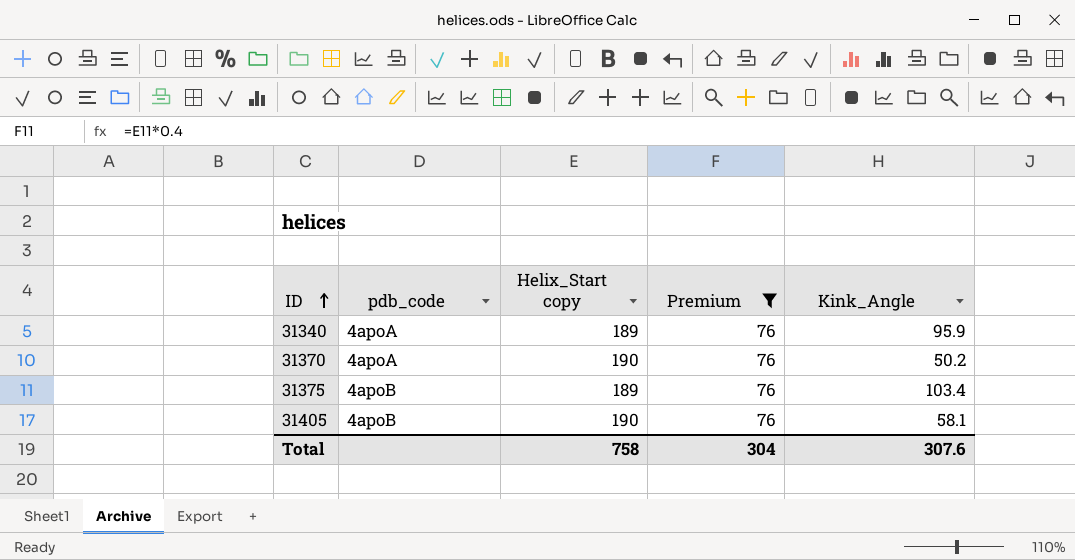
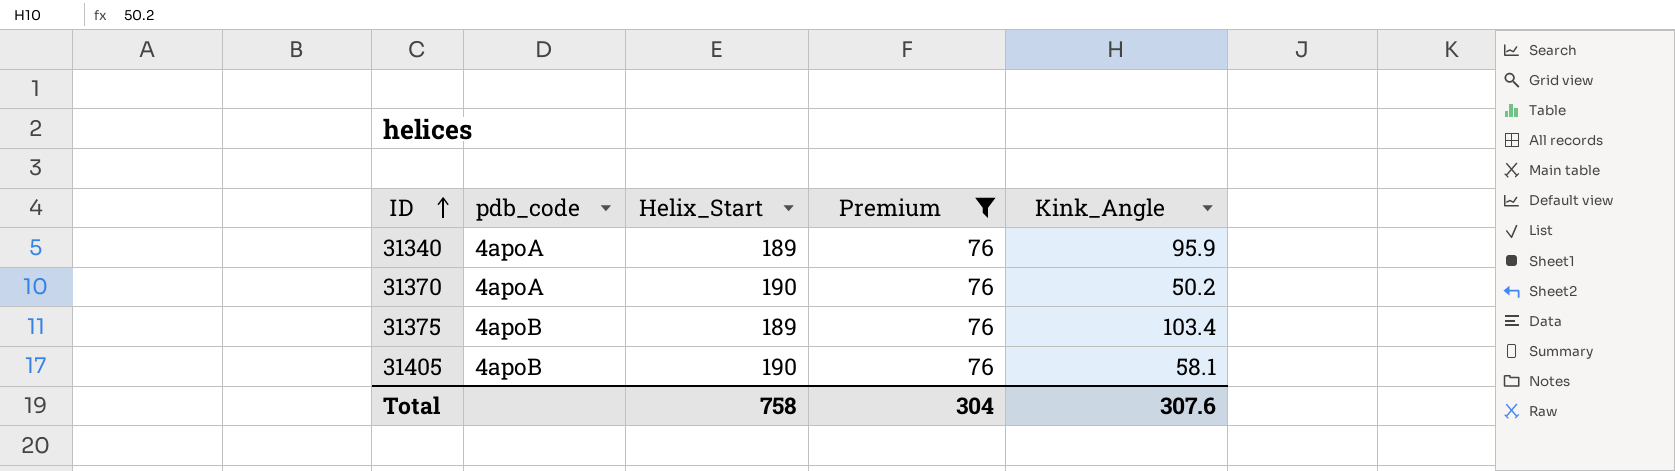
column name: Helix_Start copy -> Helix_Start

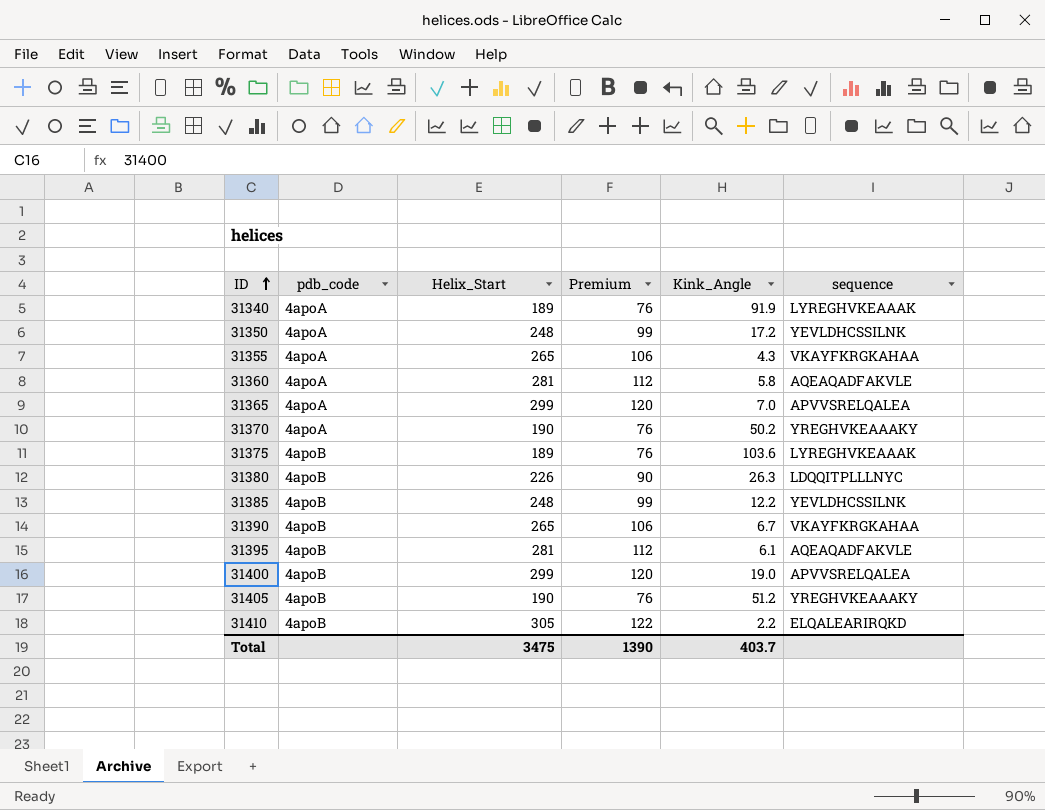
filter: Premium = 76 -> none
column sequence | position: none -> 6
31340 | Kink_Angle: 95.9 -> 91.9
31375 | Kink_Angle: 103.4 -> 103.6
31405 | Kink_Angle: 58.1 -> 51.2
Total | Helix_Start: 758 -> 3475
Total | Premium: 304 -> 1390
Total | Kink_Angle: 307.6 -> 403.7

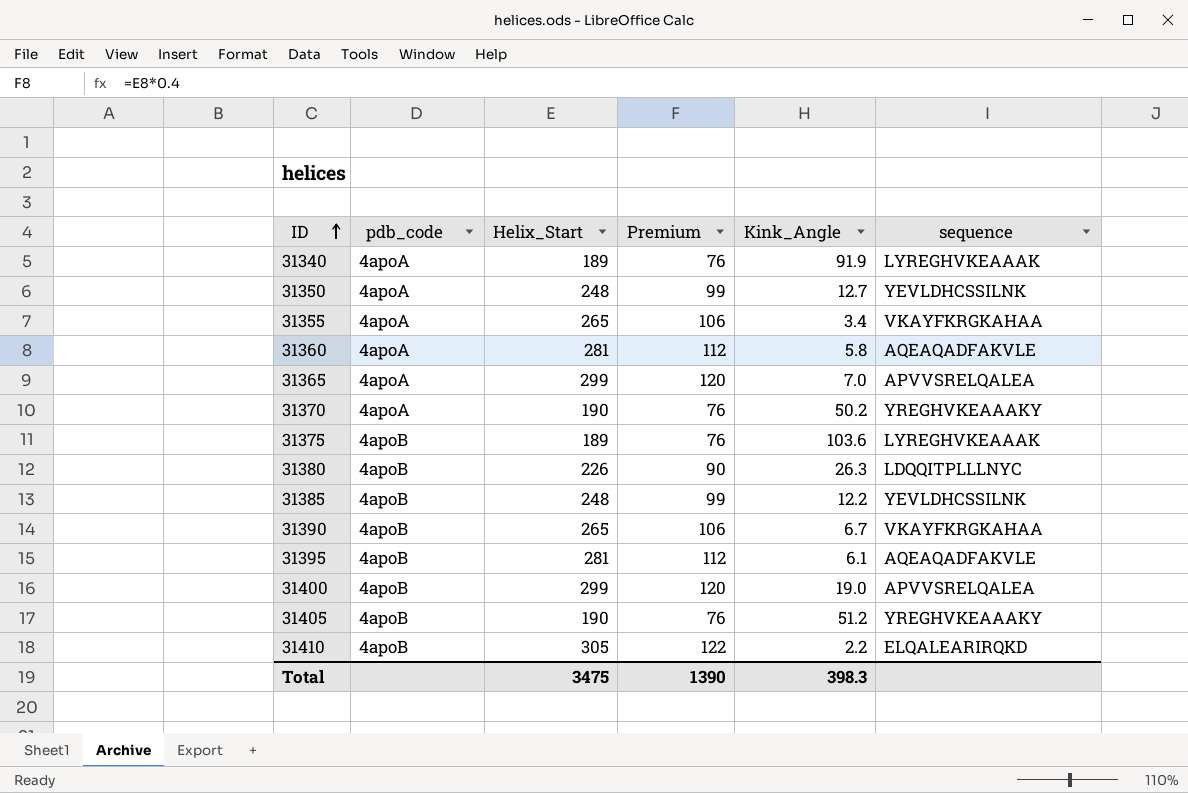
31350 | Kink_Angle: 17.2 -> 12.7
31355 | Kink_Angle: 4.3 -> 3.4
Total | Kink_Angle: 403.7 -> 398.3

